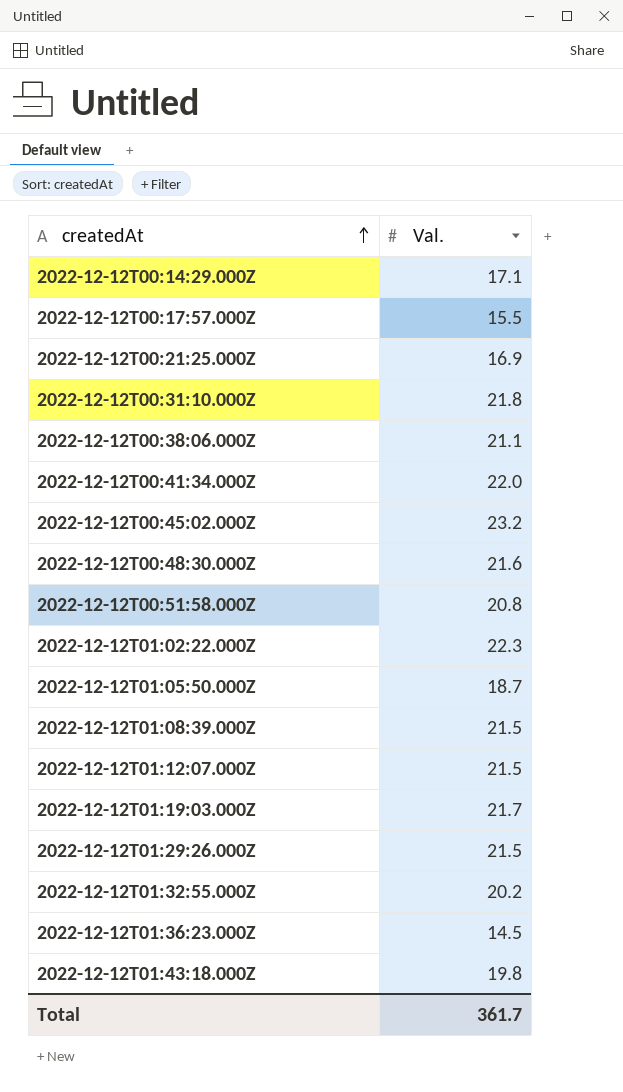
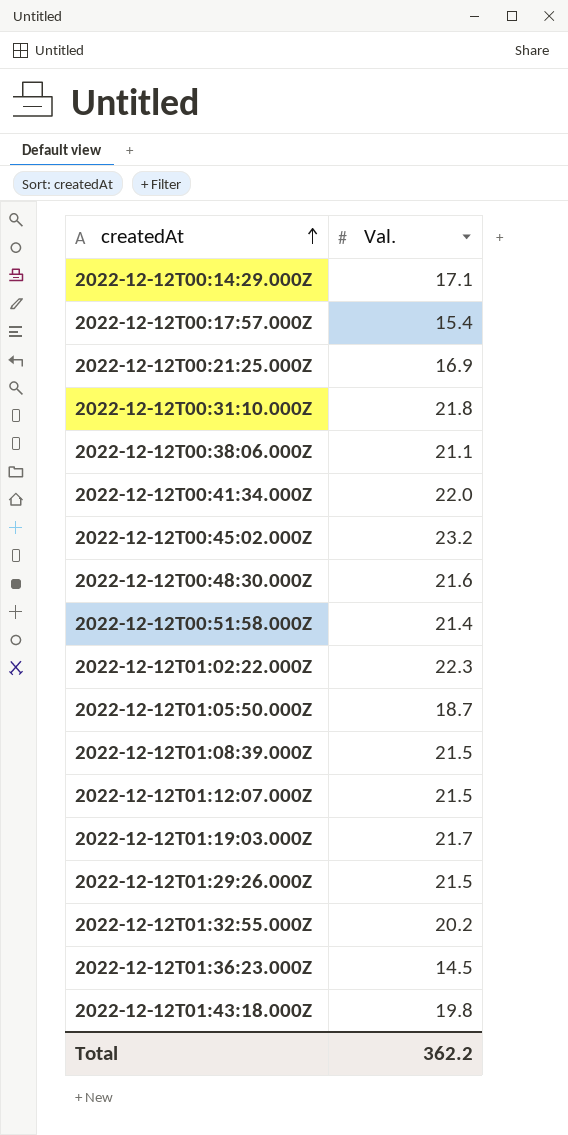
2022-12-12T00:17:57.000Z | Val.: 15.5 -> 15.4
2022-12-12T00:51:58.000Z | Val.: 20.8 -> 21.4
Total | Val.: 361.7 -> 362.2

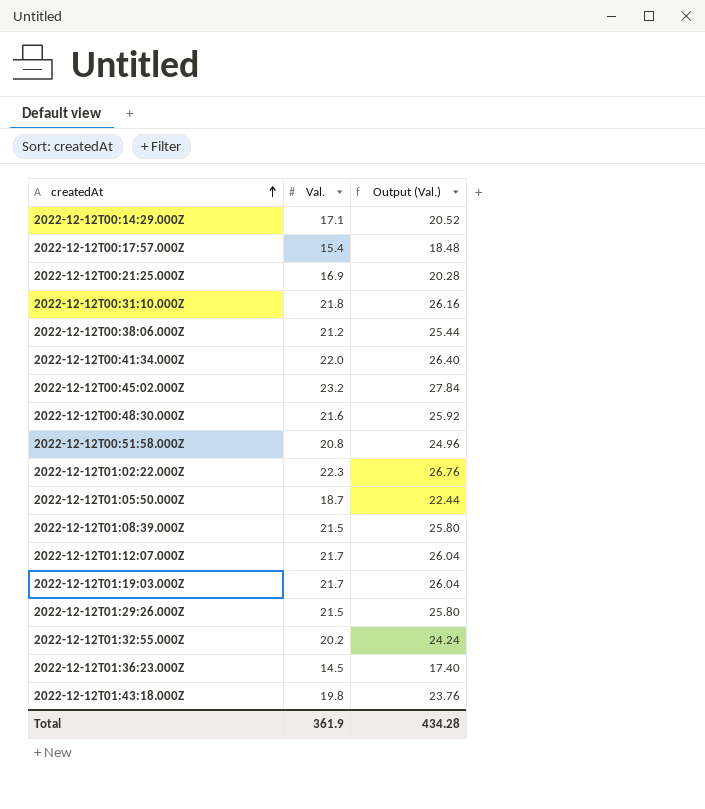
column Output (Val.) | formula: none -> [Val.] * 1.2
2022-12-12T00:38:06.000Z | Val.: 21.1 -> 21.2
2022-12-12T00:51:58.000Z | Val.: 21.4 -> 20.8
2022-12-12T01:12:07.000Z | Val.: 21.5 -> 21.7
Total | Val.: 362.2 -> 361.9

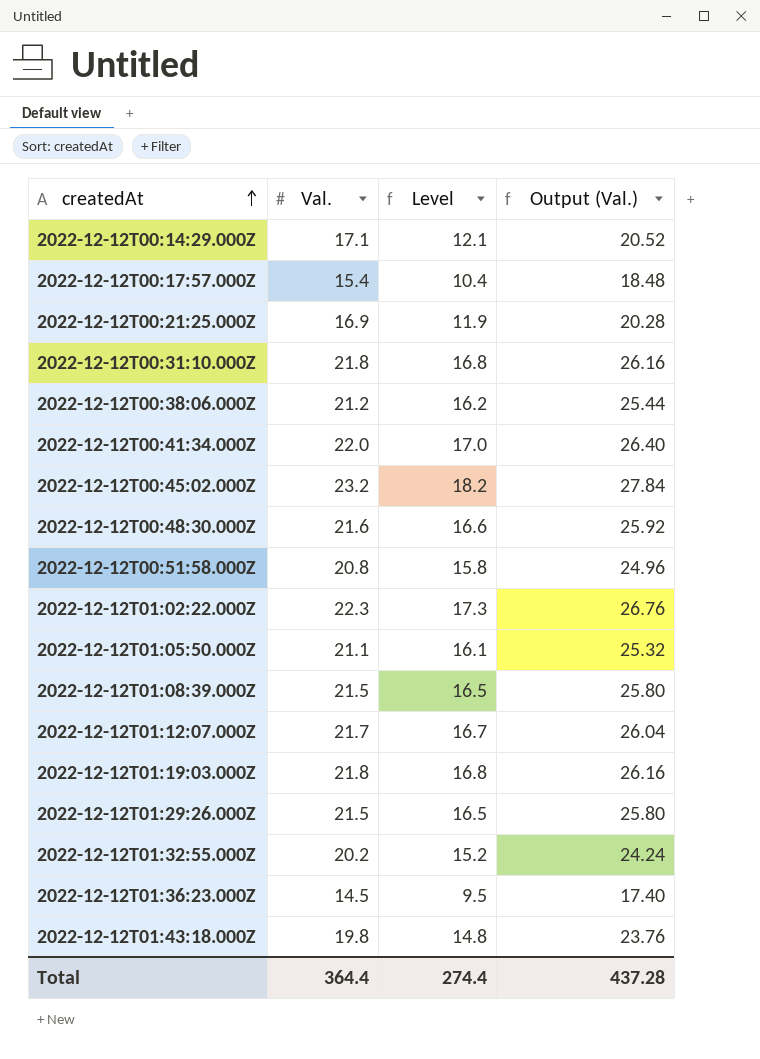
column Level | formula: none -> [Val.] - 5
2022-12-12T01:05:50.000Z | Val.: 18.7 -> 21.1
2022-12-12T01:05:50.000Z | Output (Val.): 22.44 -> 25.32
2022-12-12T01:19:03.000Z | Val.: 21.7 -> 21.8
2022-12-12T01:19:03.000Z | Output (Val.): 26.04 -> 26.16
Total | Val.: 361.9 -> 364.4
Total | Output (Val.): 434.28 -> 437.28

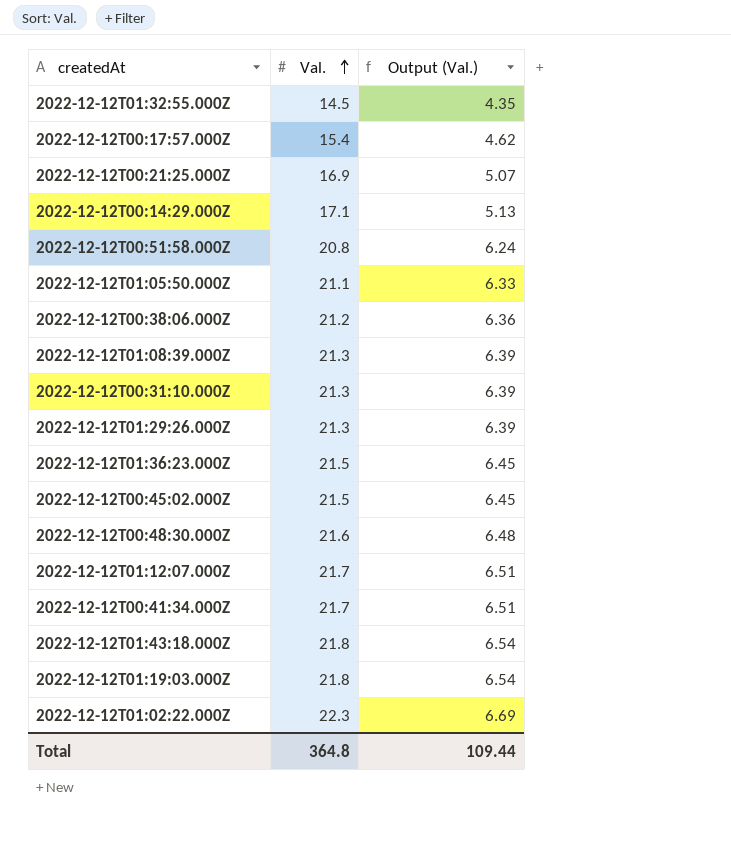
row order: createdAt ascending -> Val. ascending
column Level | formula: [Val.] - 5 -> none
column Output (Val.) | formula: [Val.] * 1.2 -> [Val.] * 0.3
2022-12-12T01:32:55.000Z | Val.: 20.2 -> 14.5
2022-12-12T01:08:39.000Z | Val.: 21.5 -> 21.3
2022-12-12T00:31:10.000Z | Val.: 21.8 -> 21.3
2022-12-12T01:29:26.000Z | Val.: 21.5 -> 21.3
2022-12-12T01:36:23.000Z | Val.: 14.5 -> 21.5
2022-12-12T00:45:02.000Z | Val.: 23.2 -> 21.5
2022-12-12T00:41:34.000Z | Val.: 22.0 -> 21.7
2022-12-12T01:43:18.000Z | Val.: 19.8 -> 21.8
Total | Val.: 364.4 -> 364.8
Total | Output (Val.): 437.28 -> 109.44

